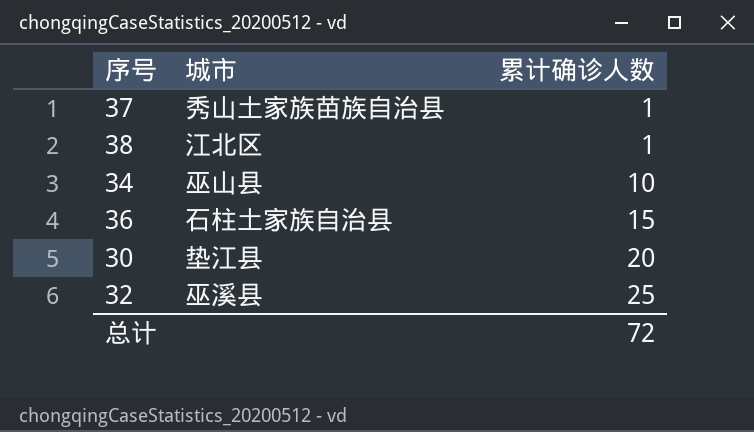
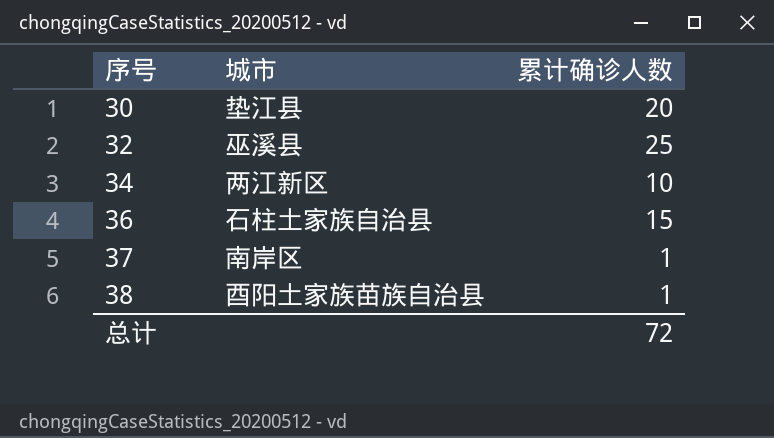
row order: 累计确诊人数 ascending -> 序号 ascending
34 | 城市: 巫山县 -> 两江新区
37 | 城市: 秀山土家族苗族自治县 -> 南岸区
38 | 城市: 江北区 -> 酉阳土家族苗族自治县

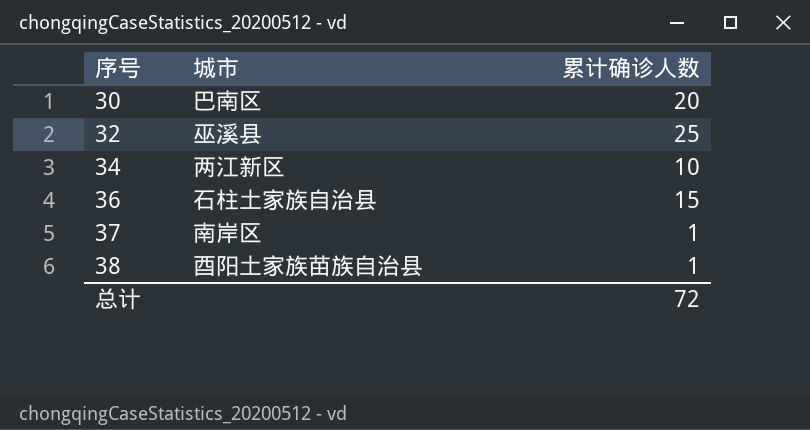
30 | 城市: 垫江县 -> 巴南区

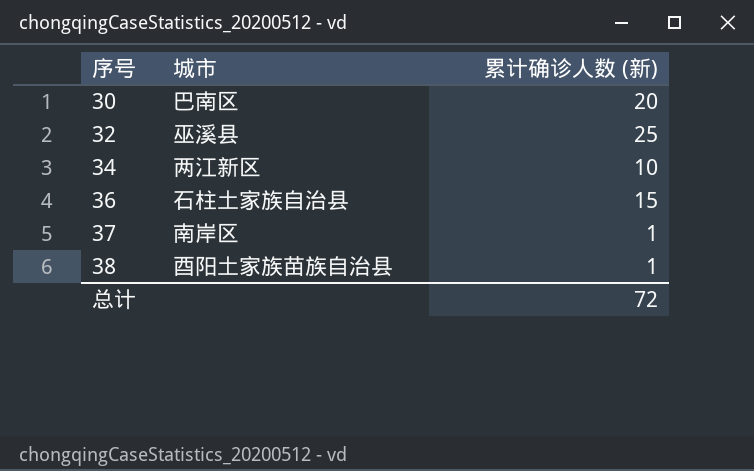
column name: 累计确诊人数 -> 累计确诊人数 (新)

